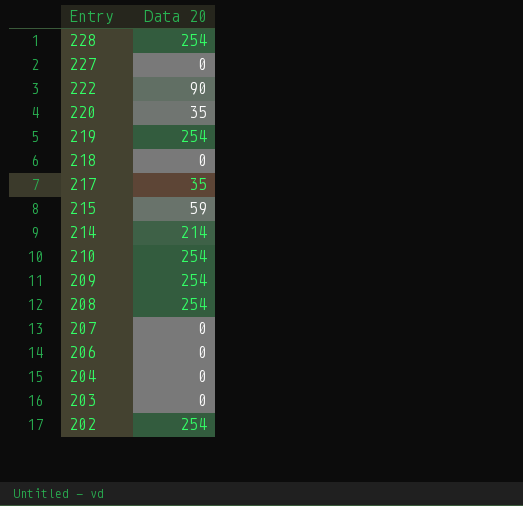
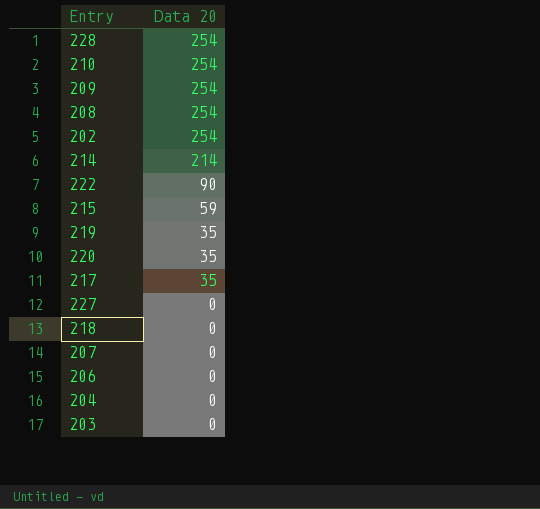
row order: Entry descending -> Data 20 descending
219 | Data 20: 254 -> 35

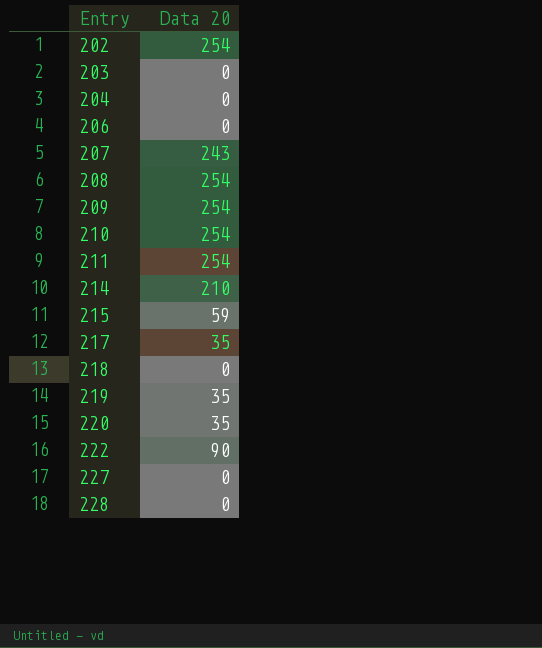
row order: Data 20 descending -> Entry ascending
207 | Data 20: 0 -> 243
row 211: none -> 254
214 | Data 20: 214 -> 210
228 | Data 20: 254 -> 0

